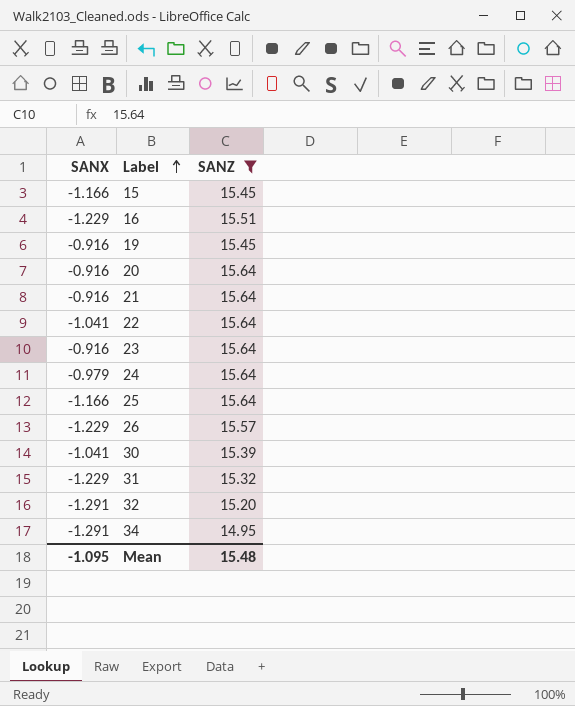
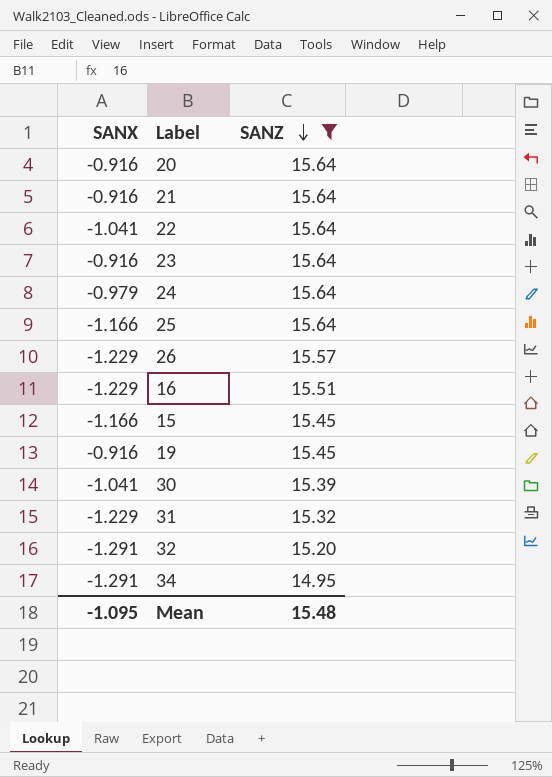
row order: Label ascending -> SANZ descending

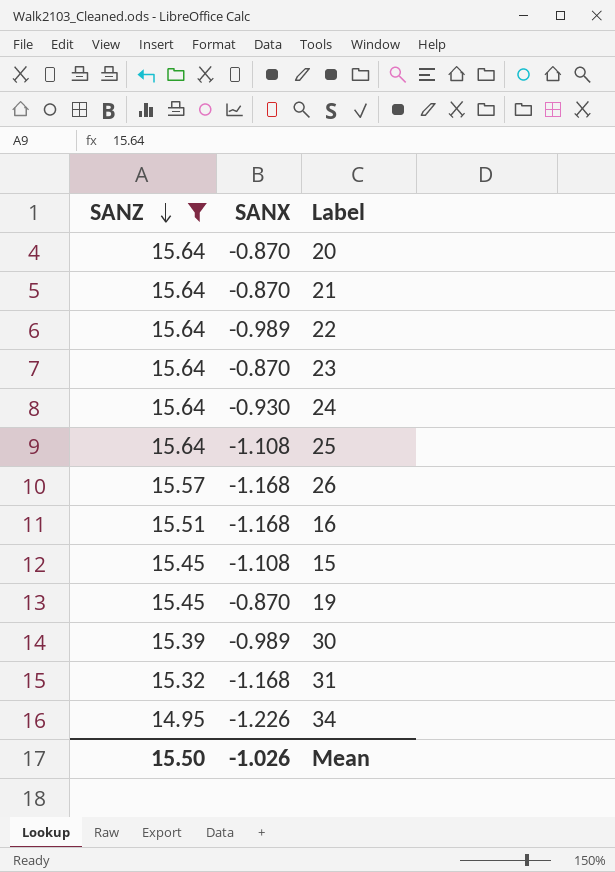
column SANZ | position: 3 -> 1
row 32: -1.291 | 15.20 -> none
20 | SANX: -0.916 -> -0.870
21 | SANX: -0.916 -> -0.870
22 | SANX: -1.041 -> -0.989
23 | SANX: -0.916 -> -0.870
24 | SANX: -0.979 -> -0.930
25 | SANX: -1.166 -> -1.108
26 | SANX: -1.229 -> -1.168
16 | SANX: -1.229 -> -1.168
15 | SANX: -1.166 -> -1.108
19 | SANX: -0.916 -> -0.870
30 | SANX: -1.041 -> -0.989
31 | SANX: -1.229 -> -1.168
34 | SANX: -1.291 -> -1.226
Mean | SANZ: 15.48 -> 15.50
Mean | SANX: -1.095 -> -1.026

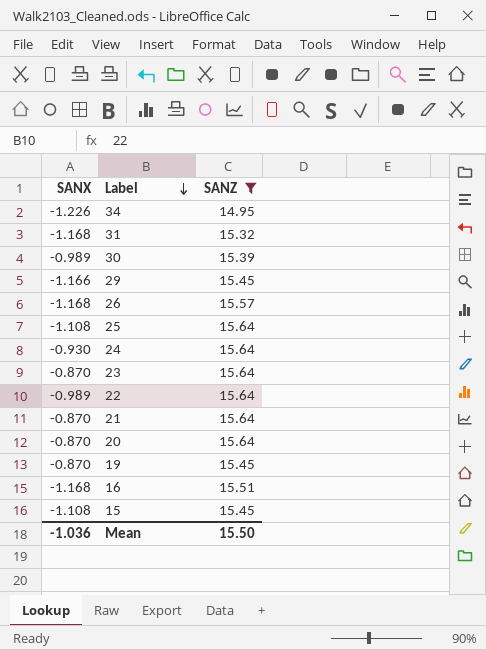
row order: SANZ descending -> Label descending
column SANZ | position: 1 -> 3
row 29: none -> -1.166 | 15.45
Mean | SANX: -1.026 -> -1.036

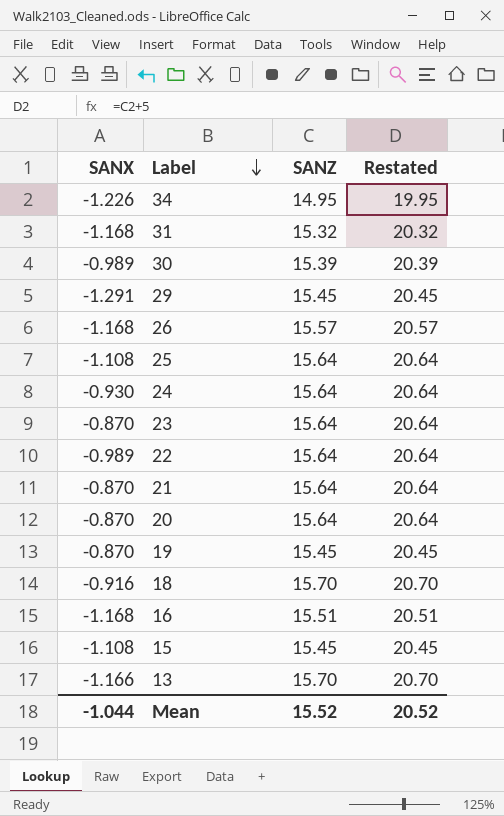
filter: SANZ != 15.70 -> none
column Restated | formula: none -> [SANZ] + 5
29 | SANX: -1.166 -> -1.291
Mean | SANX: -1.036 -> -1.044
Mean | SANZ: 15.50 -> 15.52

